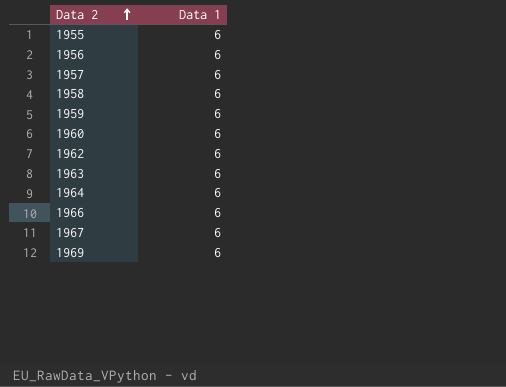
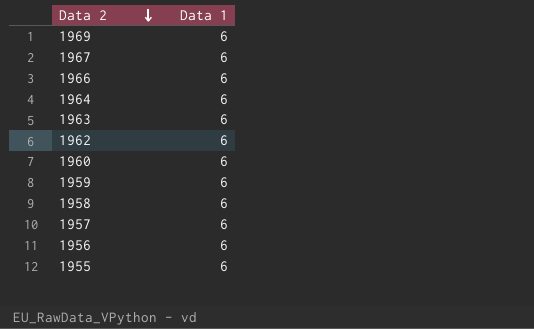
row order: Data 2 ascending -> Data 2 descending

